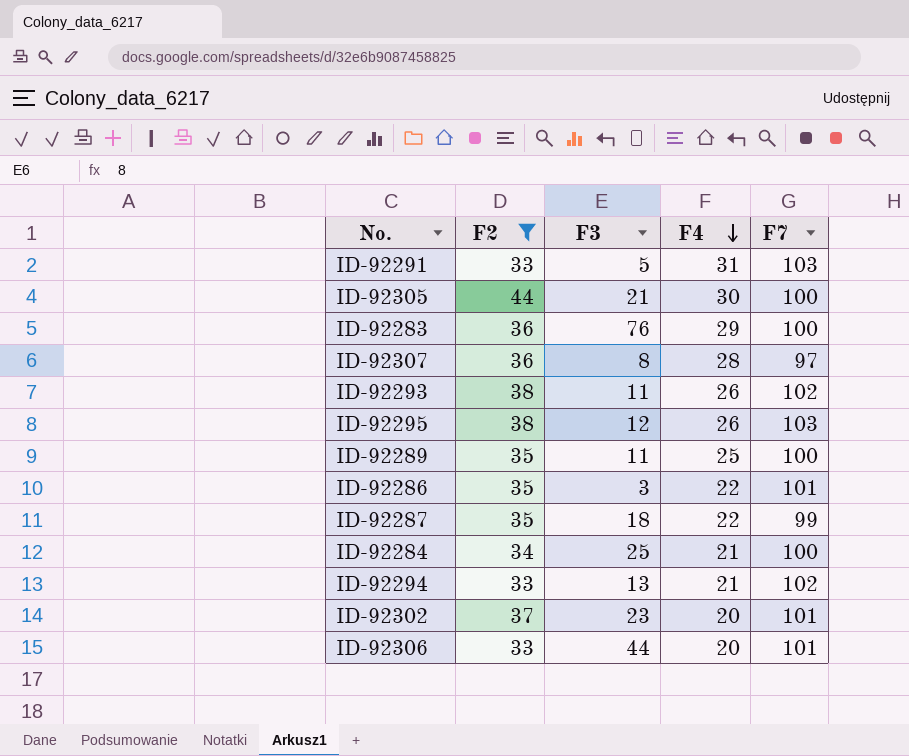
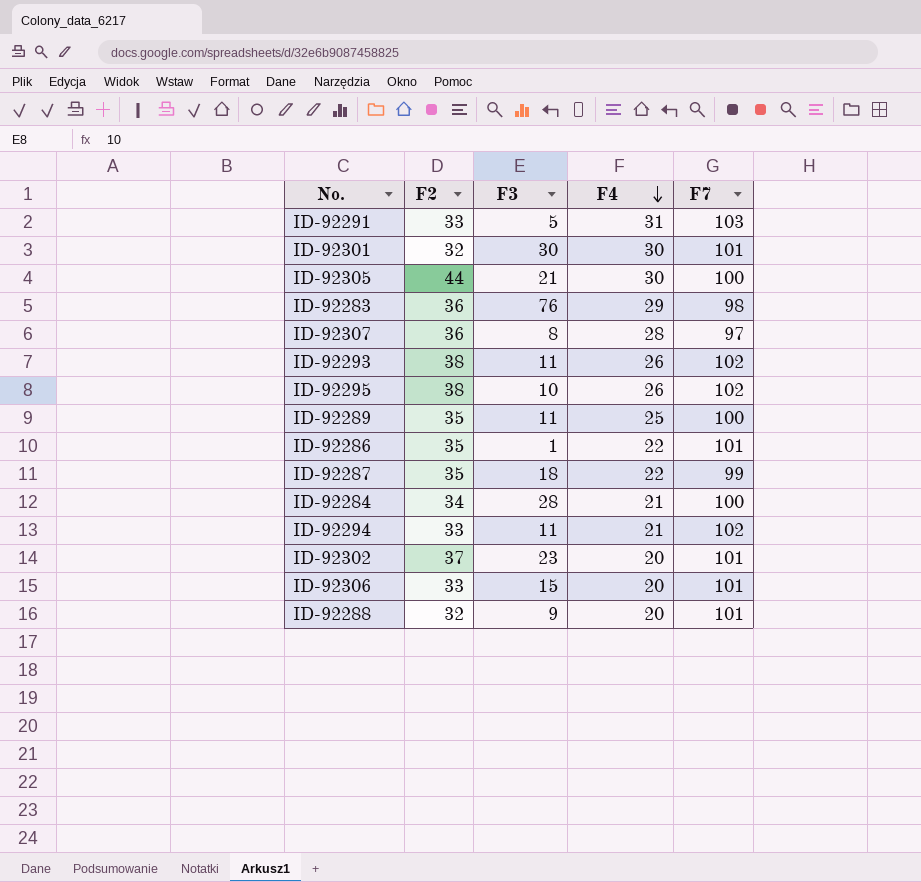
filter: F2 != 32 -> none
ID-92283 | F7: 100 -> 98
ID-92295 | F3: 12 -> 10
ID-92295 | F7: 103 -> 102
ID-92286 | F3: 3 -> 1
ID-92284 | F3: 25 -> 28
ID-92294 | F3: 13 -> 11
ID-92306 | F3: 44 -> 15

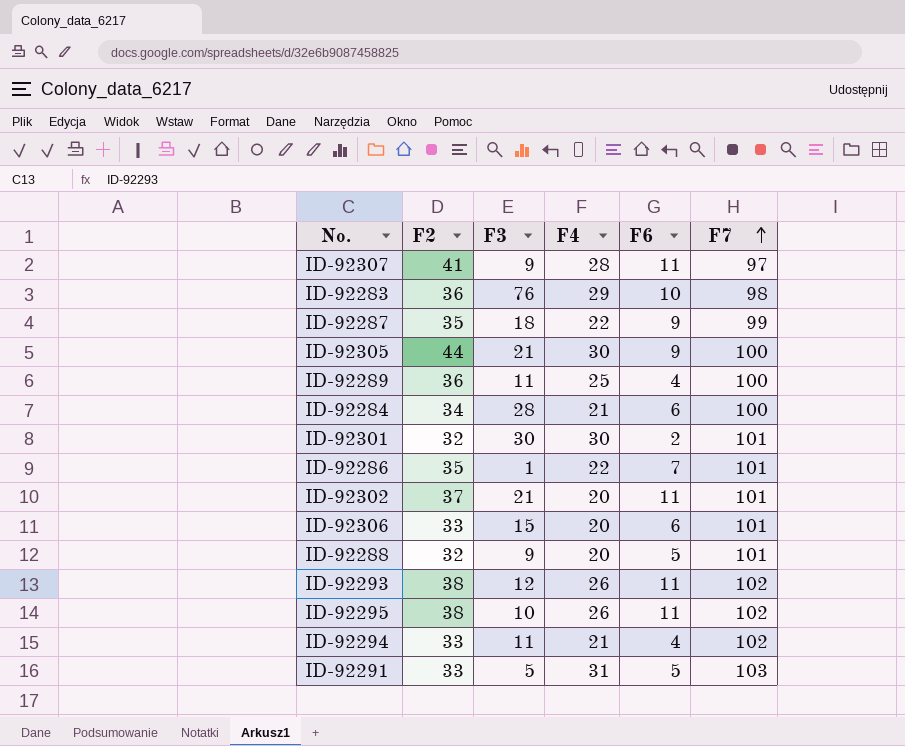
row order: F4 descending -> F7 ascending
column F6 | position: none -> 5
ID-92307 | F2: 36 -> 41
ID-92307 | F3: 8 -> 9
ID-92289 | F2: 35 -> 36
ID-92302 | F3: 23 -> 21
ID-92293 | F3: 11 -> 12

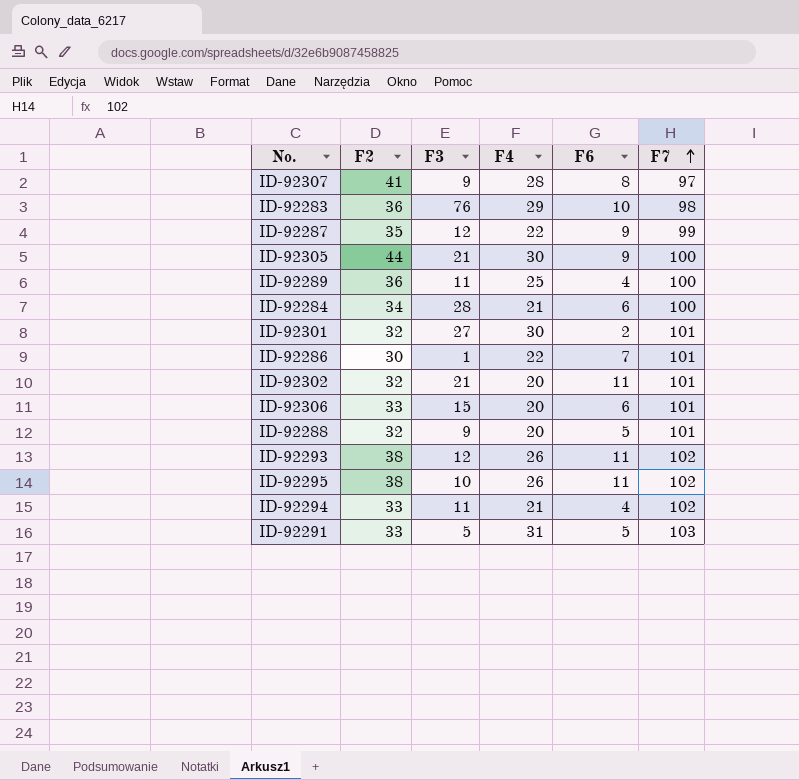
ID-92307 | F6: 11 -> 8
ID-92287 | F3: 18 -> 12
ID-92301 | F3: 30 -> 27
ID-92286 | F2: 35 -> 30
ID-92302 | F2: 37 -> 32

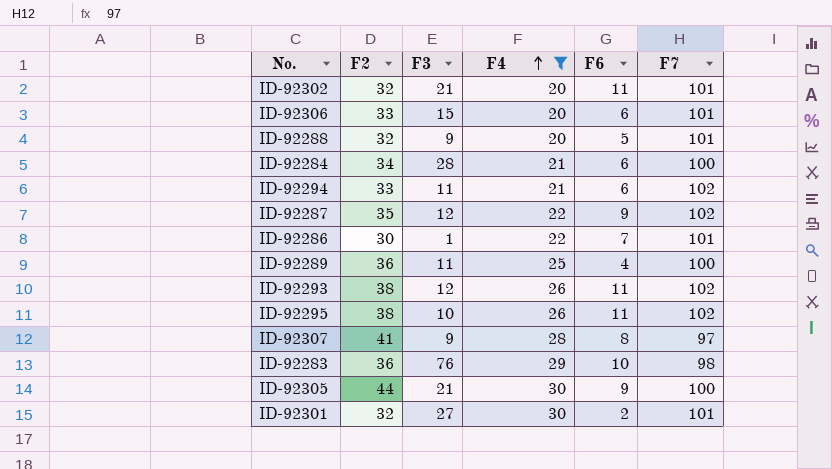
filter: none -> F4 != 31
row order: F7 ascending -> F4 ascending
ID-92294 | F6: 4 -> 6
ID-92287 | F7: 99 -> 102

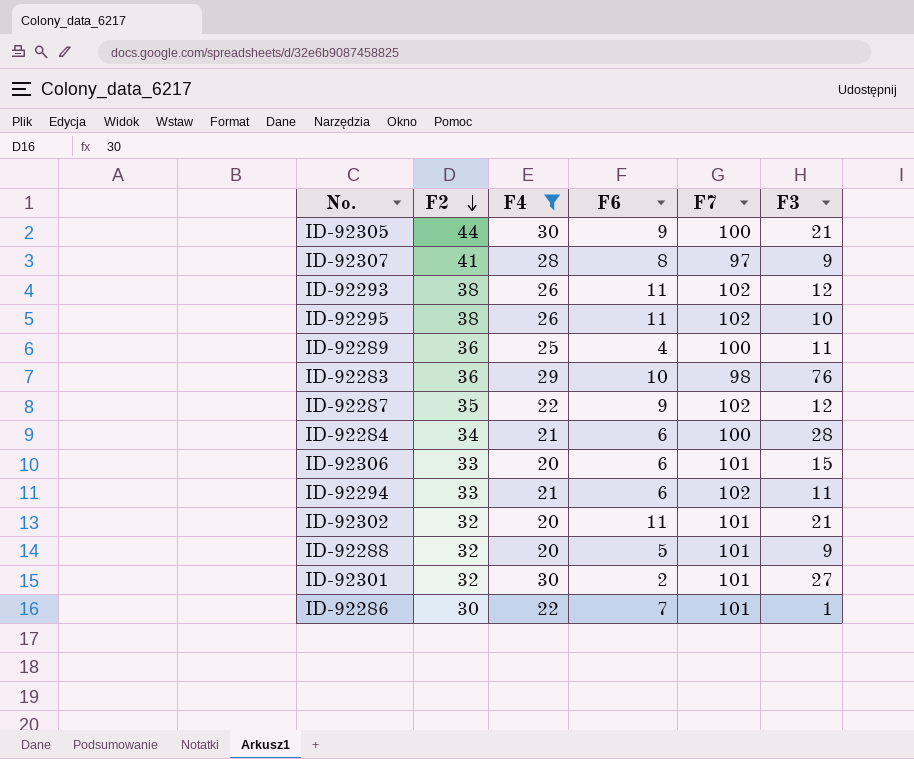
row order: F4 ascending -> F2 descending
column F3 | position: 3 -> 6

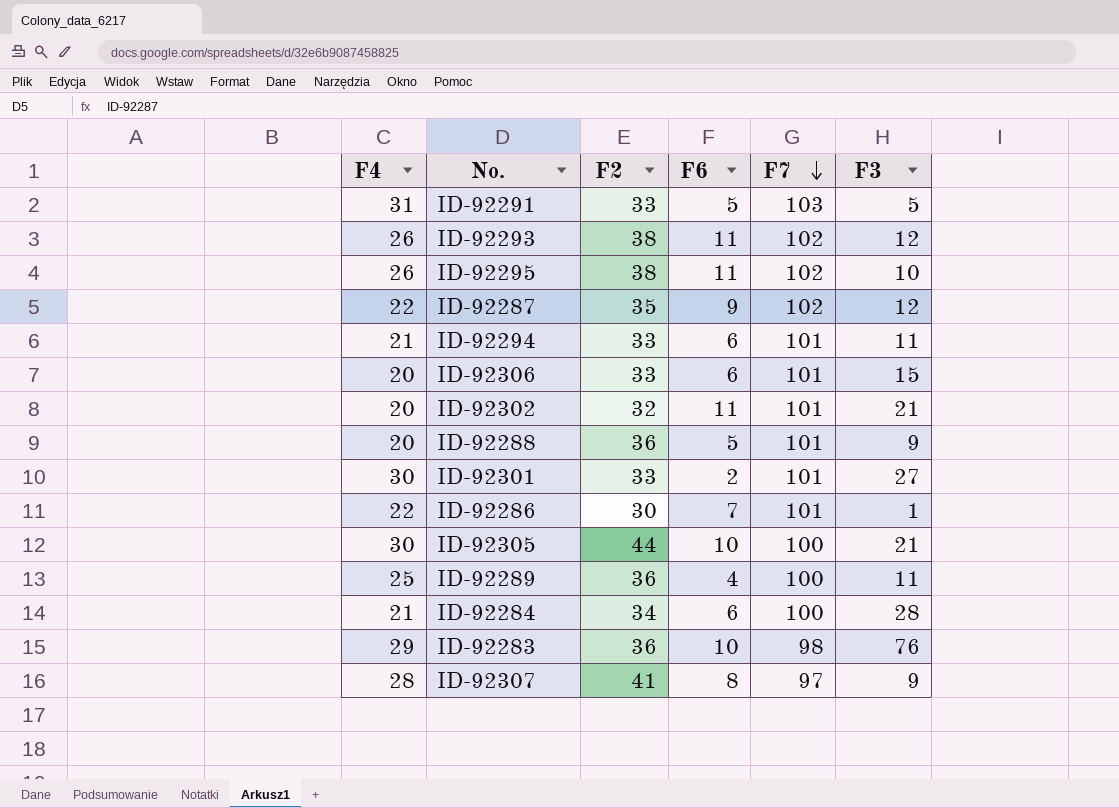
filter: F4 != 31 -> none
row order: F2 descending -> F7 descending
column F4 | position: 3 -> 1
ID-92294 | F7: 102 -> 101
ID-92288 | F2: 32 -> 36
ID-92301 | F2: 32 -> 33
ID-92305 | F6: 9 -> 10

